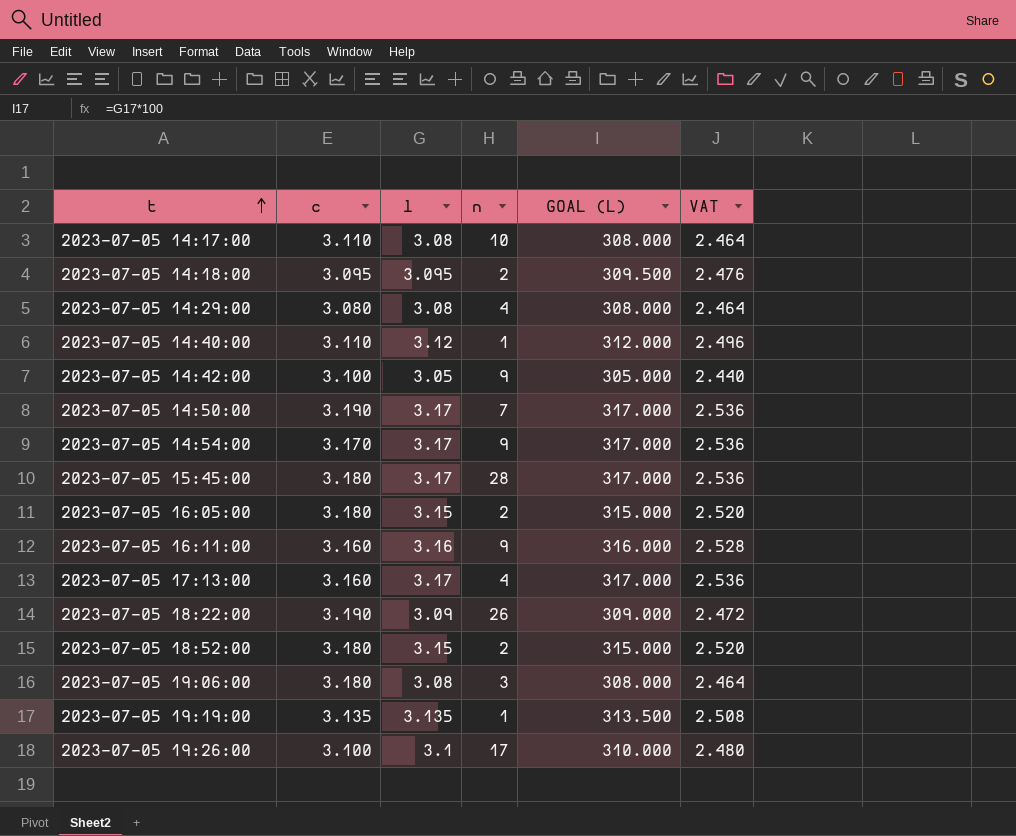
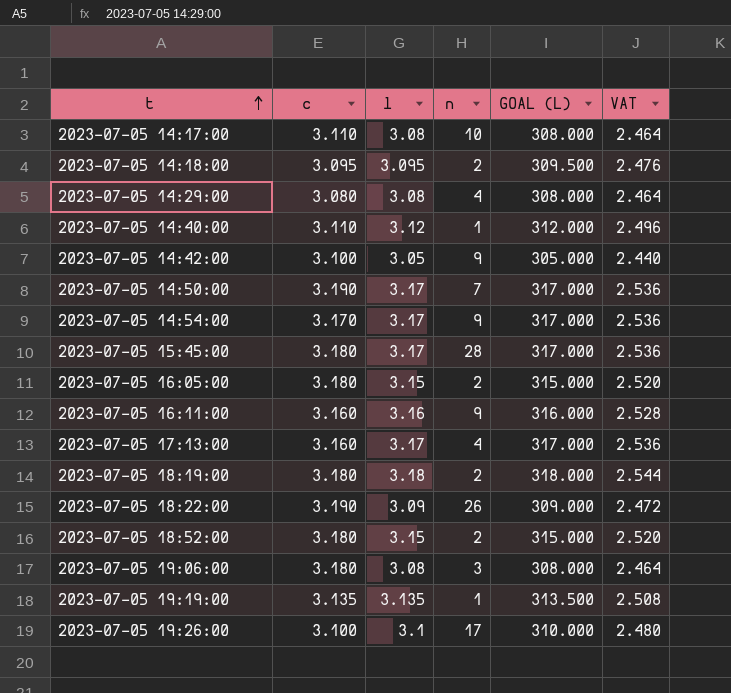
row 2023-07-05 18:19:00: none -> 3.180 | 3.18 | 2 | 318.000 | 2.544

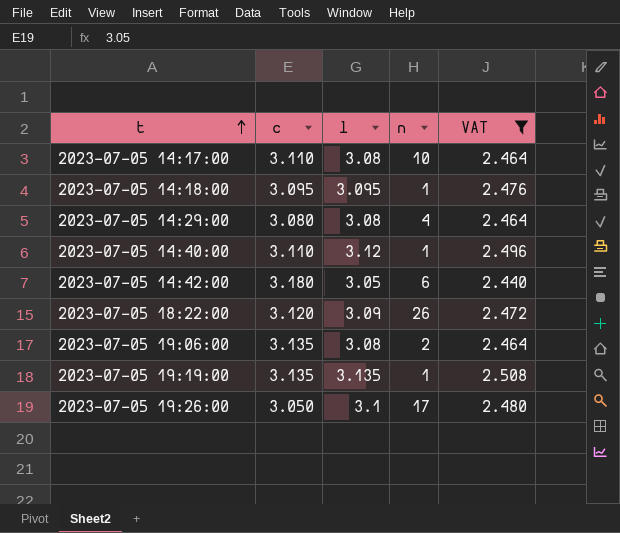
filter: none -> VAT <= 2.508
column GOAL (L) | formula: [l] * 100 -> none
2023-07-05 14:18:00 | n: 2 -> 1
2023-07-05 14:42:00 | c: 3.100 -> 3.180
2023-07-05 14:42:00 | n: 9 -> 6
2023-07-05 18:22:00 | c: 3.190 -> 3.120
2023-07-05 19:06:00 | c: 3.180 -> 3.135
2023-07-05 19:06:00 | n: 3 -> 2
2023-07-05 19:26:00 | c: 3.100 -> 3.050

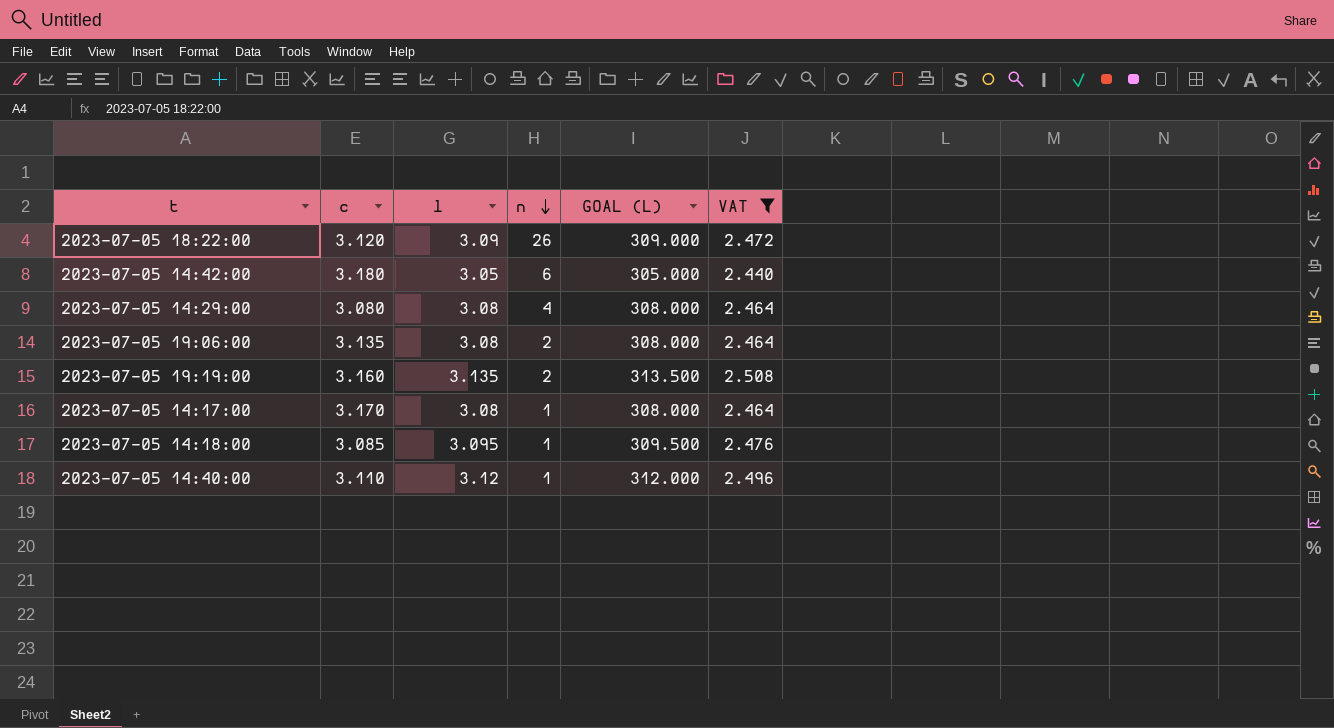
row order: t ascending -> n descending
column GOAL (L) | formula: none -> [l] * 100
row 2023-07-05 19:26:00: 3.050 | 3.1 | 17 | 2.480 -> none
2023-07-05 19:19:00 | c: 3.135 -> 3.160
2023-07-05 19:19:00 | n: 1 -> 2
2023-07-05 14:17:00 | c: 3.110 -> 3.170
2023-07-05 14:17:00 | n: 10 -> 1
2023-07-05 14:18:00 | c: 3.095 -> 3.085

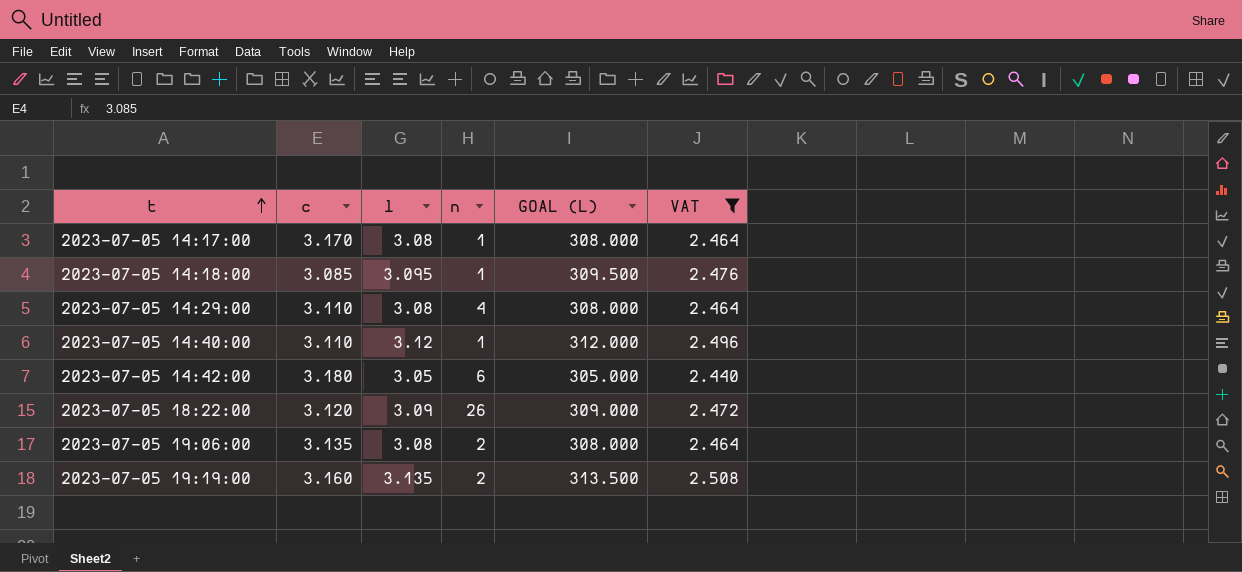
row order: n descending -> t ascending
2023-07-05 14:29:00 | c: 3.080 -> 3.110

